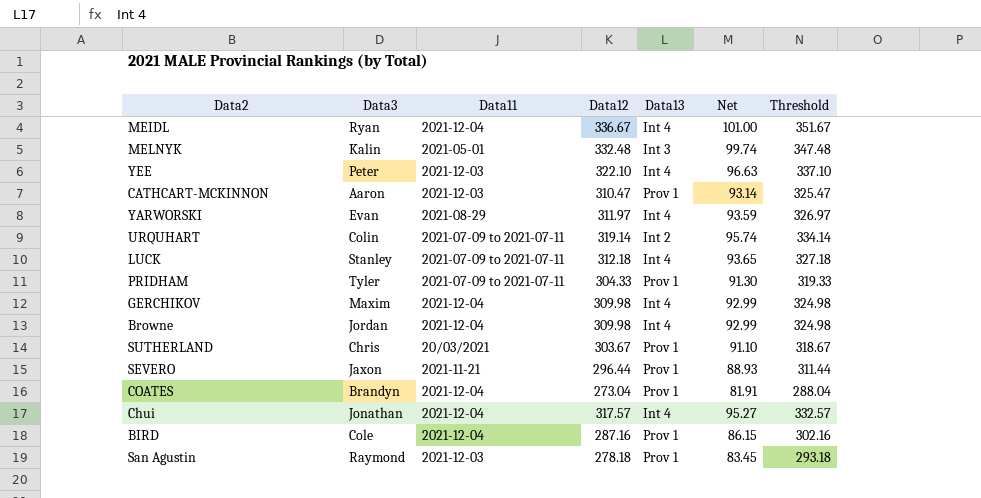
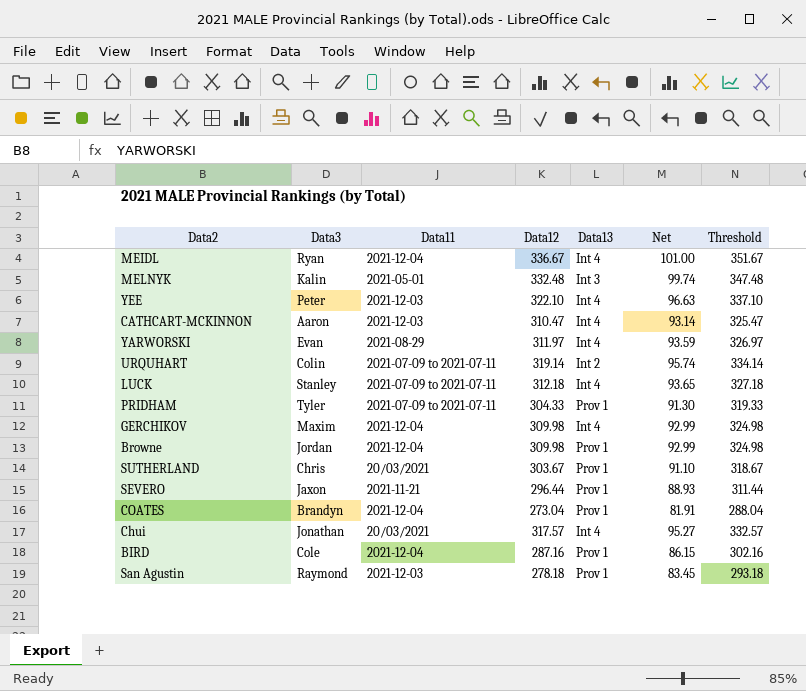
CATHCART-MCKINNON | Data13: Prov 1 -> Int 4
Browne | Data13: Int 4 -> Prov 1
Chui | Data11: 2021-12-04 -> 20/03/2021

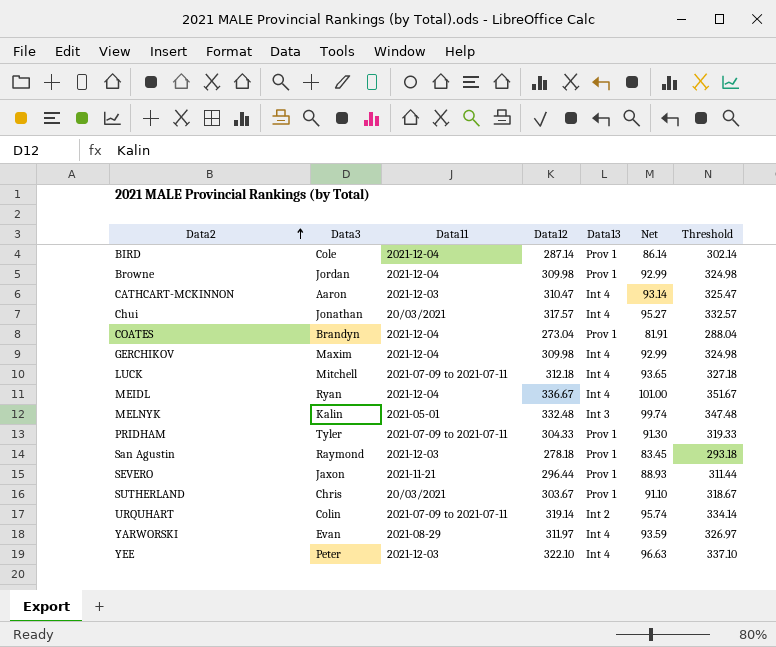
row order: none -> Data2 ascending
BIRD | Data12: 287.16 -> 287.14
BIRD | Net: 86.15 -> 86.14
BIRD | Threshold: 302.16 -> 302.14
LUCK | Data3: Stanley -> Mitchell

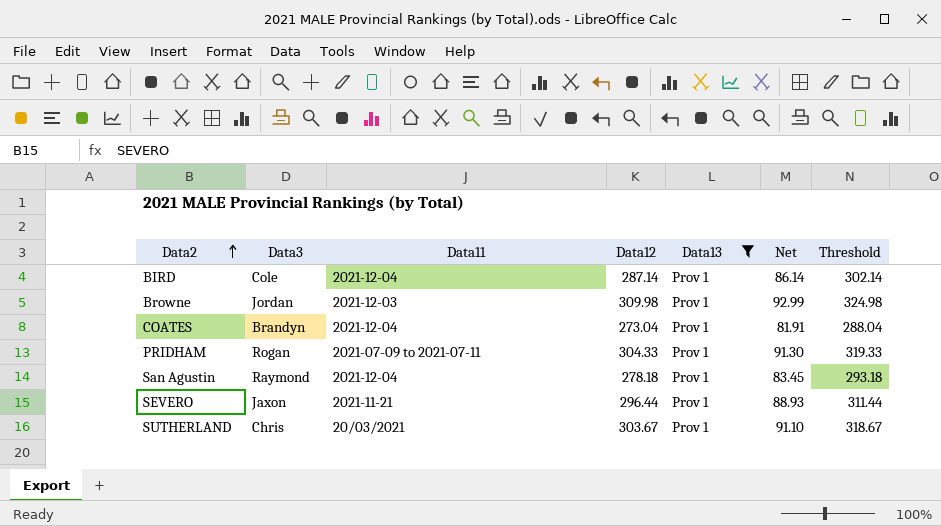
filter: none -> Data13 = Prov 1
Browne | Data11: 2021-12-04 -> 2021-12-03
PRIDHAM | Data3: Tyler -> Rogan
San Agustin | Data11: 2021-12-03 -> 2021-12-04

